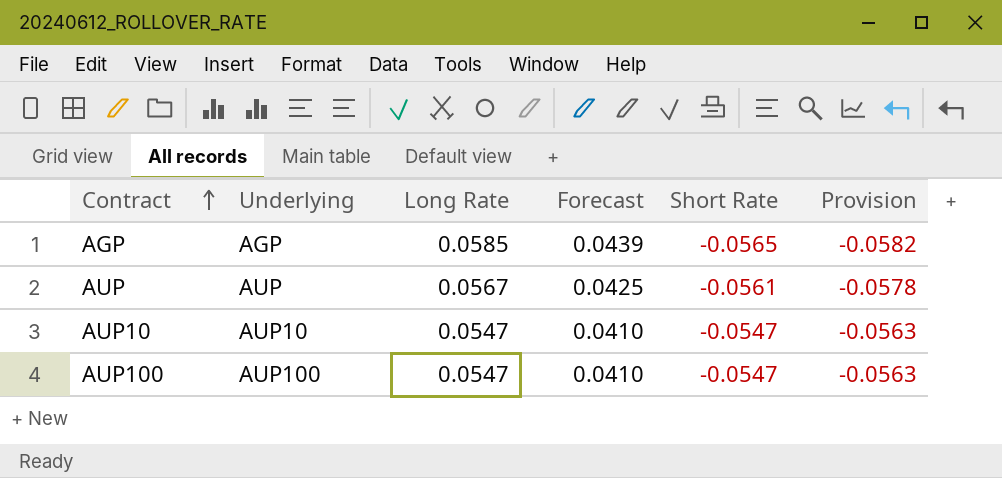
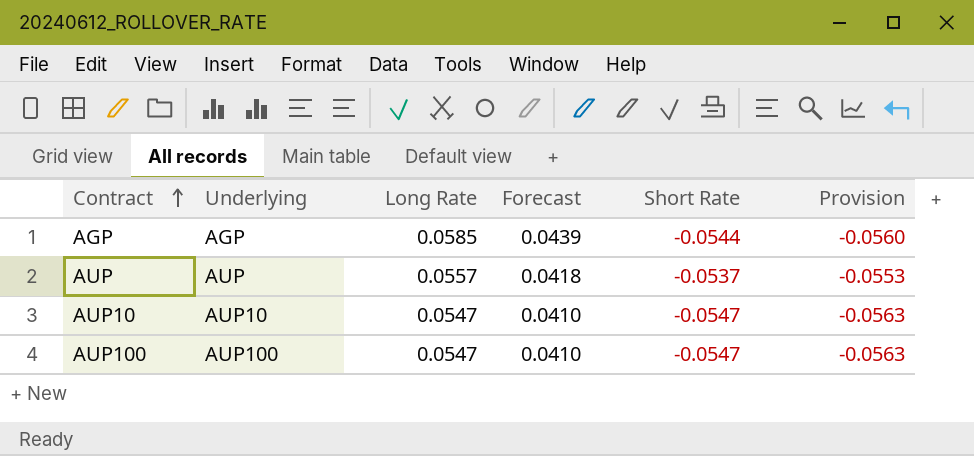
AGP | Short Rate: -0.0565 -> -0.0544
AGP | Provision: -0.0582 -> -0.0560
AUP | Long Rate: 0.0567 -> 0.0557
AUP | Forecast: 0.0425 -> 0.0418
AUP | Short Rate: -0.0561 -> -0.0537
AUP | Provision: -0.0578 -> -0.0553

